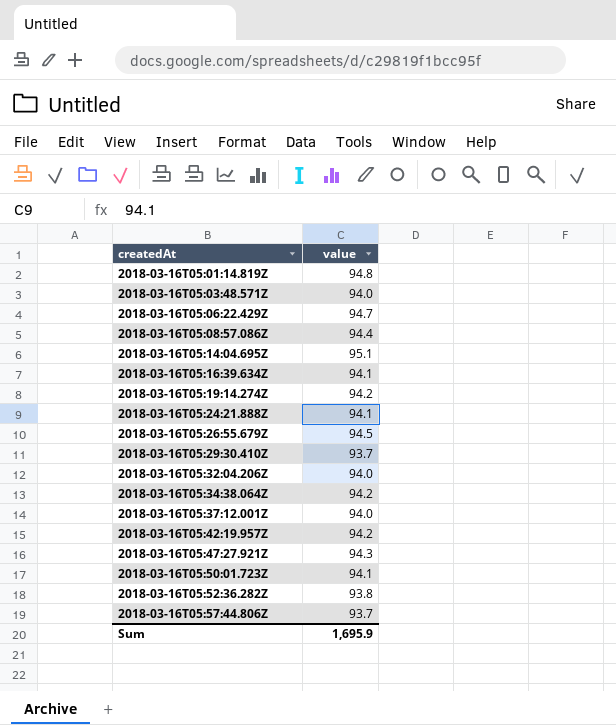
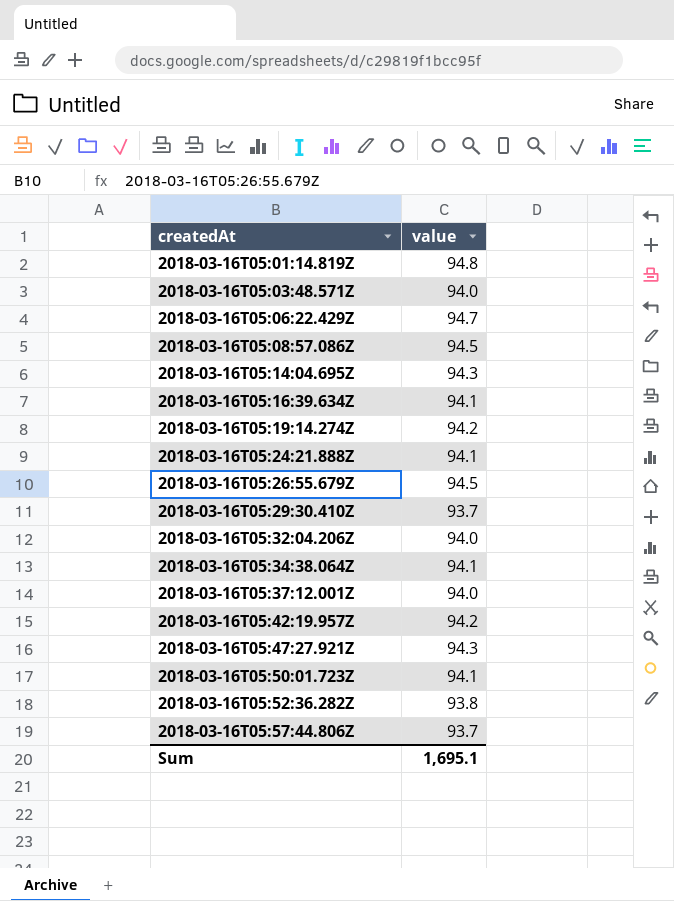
2018-03-16T05:08:57.086Z | value: 94.4 -> 94.5
2018-03-16T05:14:04.695Z | value: 95.1 -> 94.3
2018-03-16T05:34:38.064Z | value: 94.2 -> 94.1
Sum | value: 1,695.9 -> 1,695.1

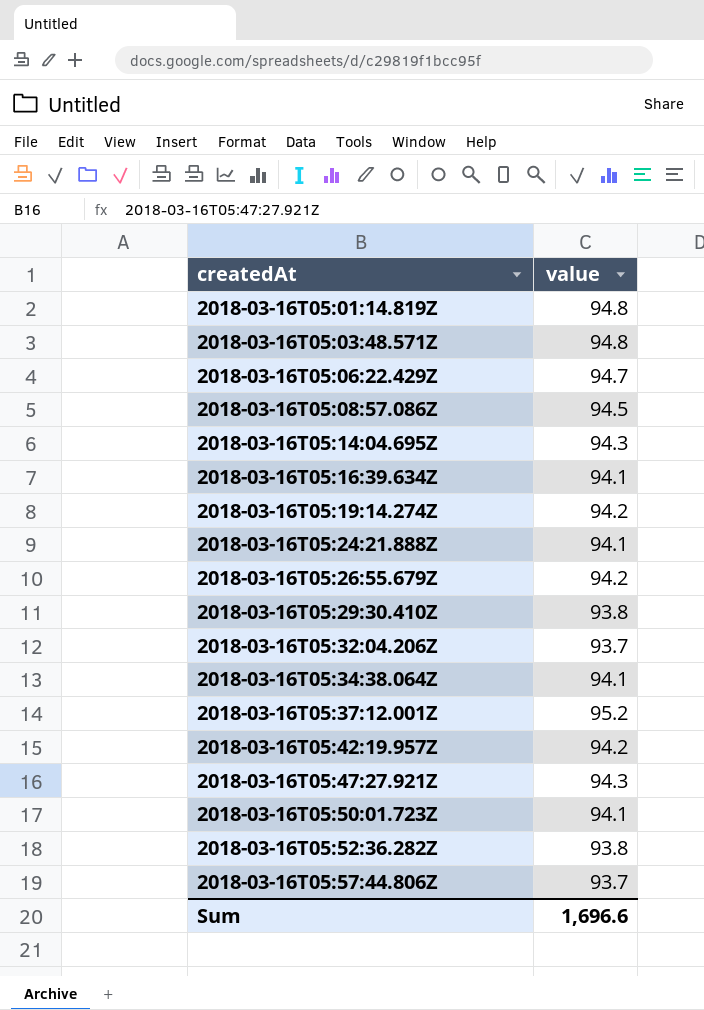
2018-03-16T05:03:48.571Z | value: 94.0 -> 94.8
2018-03-16T05:26:55.679Z | value: 94.5 -> 94.2
2018-03-16T05:29:30.410Z | value: 93.7 -> 93.8
2018-03-16T05:32:04.206Z | value: 94.0 -> 93.7
2018-03-16T05:37:12.001Z | value: 94.0 -> 95.2
Sum | value: 1,695.1 -> 1,696.6

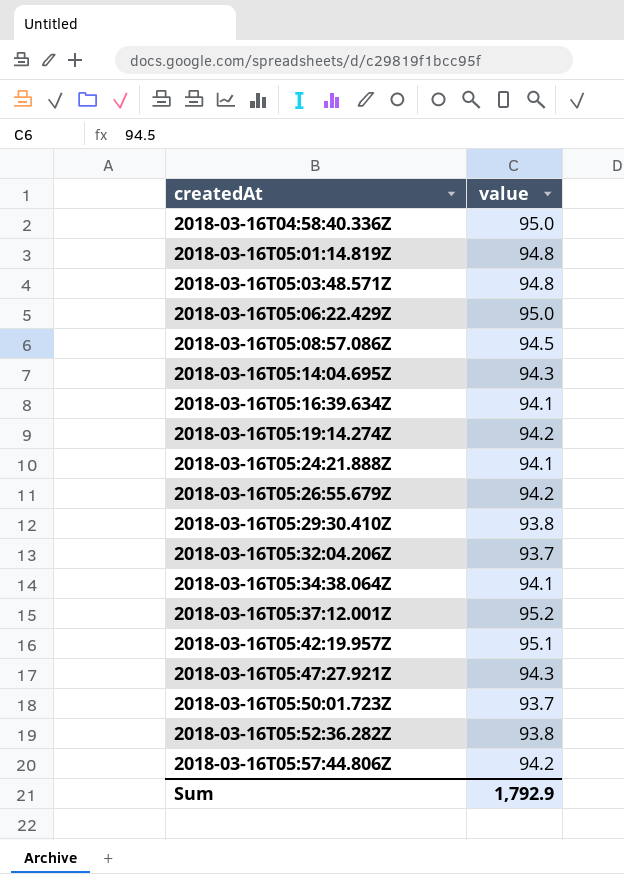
row 2018-03-16T04:58:40.336Z: none -> 95.0
2018-03-16T05:06:22.429Z | value: 94.7 -> 95.0
2018-03-16T05:42:19.957Z | value: 94.2 -> 95.1
2018-03-16T05:50:01.723Z | value: 94.1 -> 93.7
2018-03-16T05:57:44.806Z | value: 93.7 -> 94.2
Sum | value: 1,696.6 -> 1,792.9

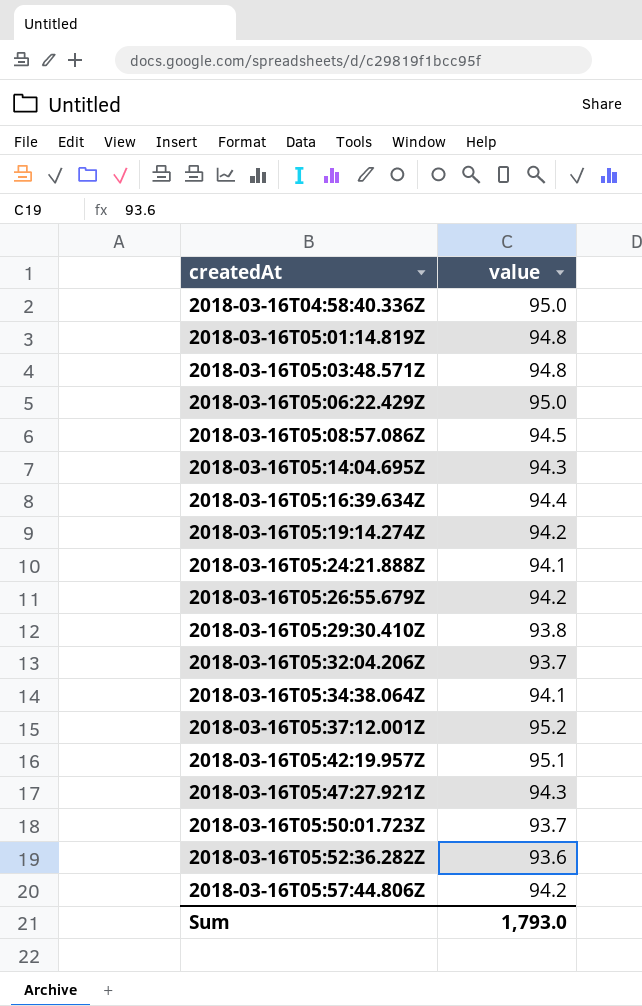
2018-03-16T05:16:39.634Z | value: 94.1 -> 94.4
2018-03-16T05:52:36.282Z | value: 93.8 -> 93.6
Sum | value: 1,792.9 -> 1,793.0

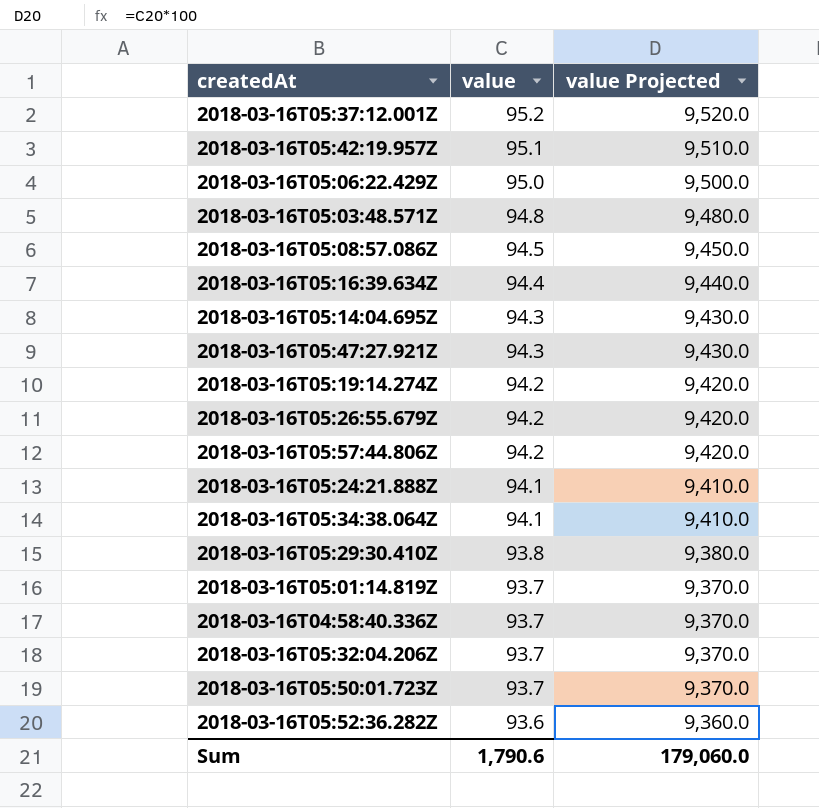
row order: createdAt ascending -> value descending
column value Projected | formula: none -> [value] * 100
2018-03-16T05:01:14.819Z | value: 94.8 -> 93.7
2018-03-16T04:58:40.336Z | value: 95.0 -> 93.7
Sum | value: 1,793.0 -> 1,790.6

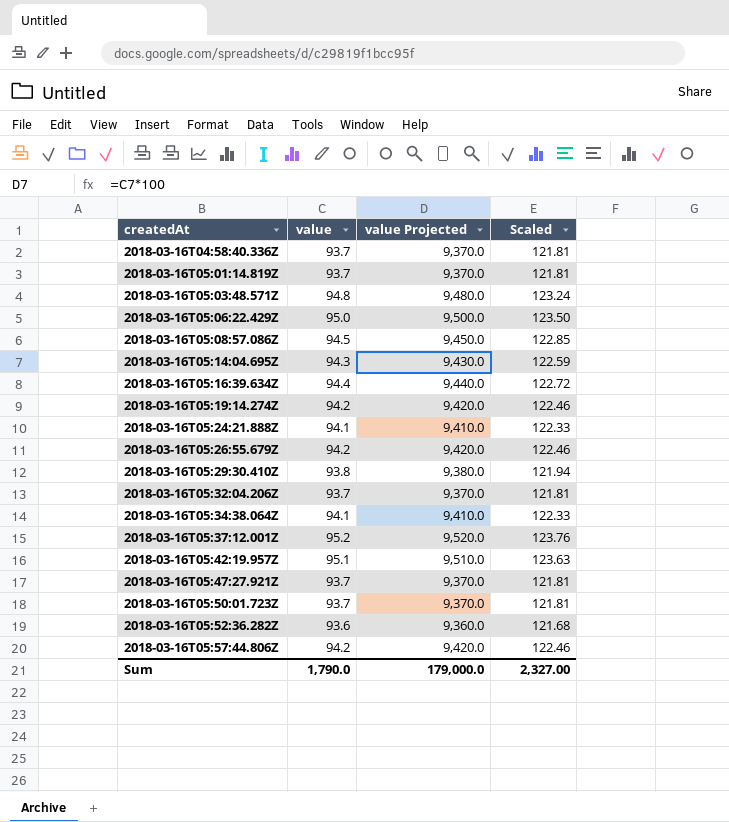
row order: value descending -> createdAt ascending
column Scaled | formula: none -> [value] * 1.3
2018-03-16T05:47:27.921Z | value: 94.3 -> 93.7
2018-03-16T05:47:27.921Z | value Projected: 9,430.0 -> 9,370.0
Sum | value: 1,790.6 -> 1,790.0
Sum | value Projected: 179,060.0 -> 179,000.0

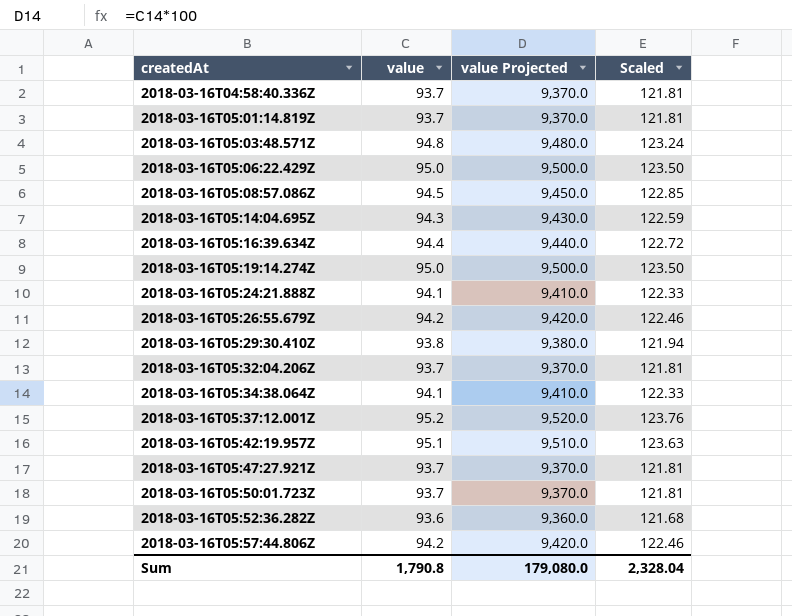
2018-03-16T05:19:14.274Z | value: 94.2 -> 95.0
2018-03-16T05:19:14.274Z | value Projected: 9,420.0 -> 9,500.0
2018-03-16T05:19:14.274Z | Scaled: 122.46 -> 123.50
Sum | value: 1,790.0 -> 1,790.8
Sum | value Projected: 179,000.0 -> 179,080.0
Sum | Scaled: 2,327.00 -> 2,328.04

